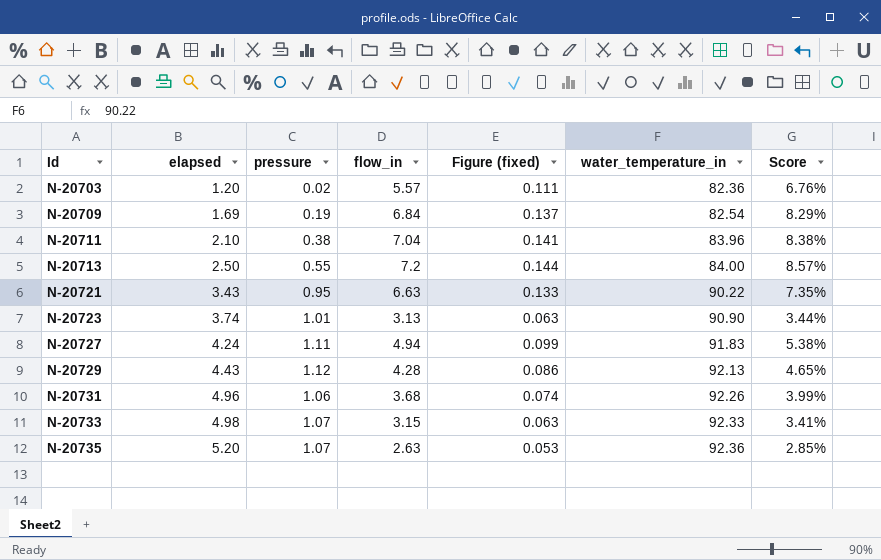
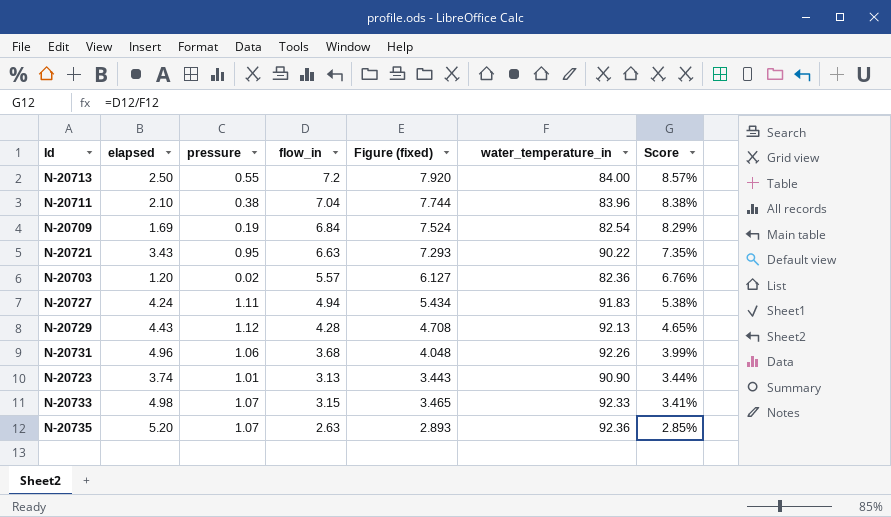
row order: Id ascending -> Score descending
column Figure (fixed) | formula: [flow_in] * 0.02 -> [flow_in] * 1.1

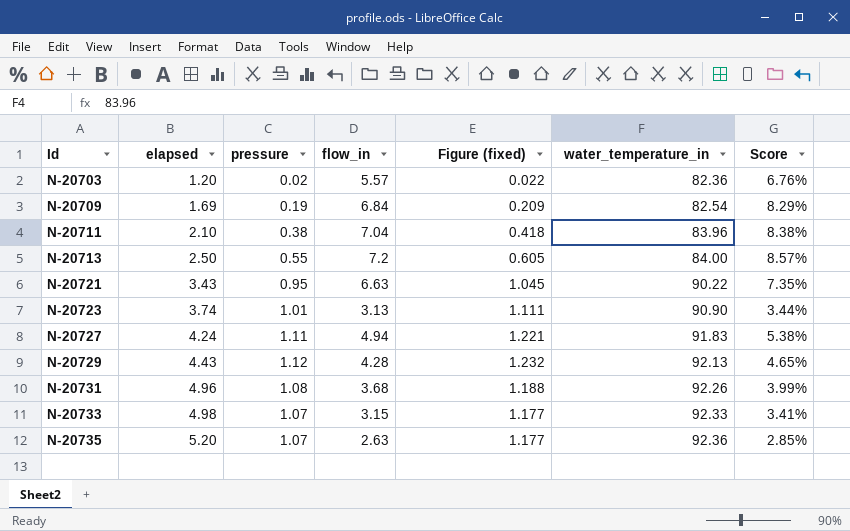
row order: Score descending -> Id ascending
column Figure (fixed) | formula: [flow_in] * 1.1 -> [pressure] * 1.1
N-20731 | pressure: 1.06 -> 1.08

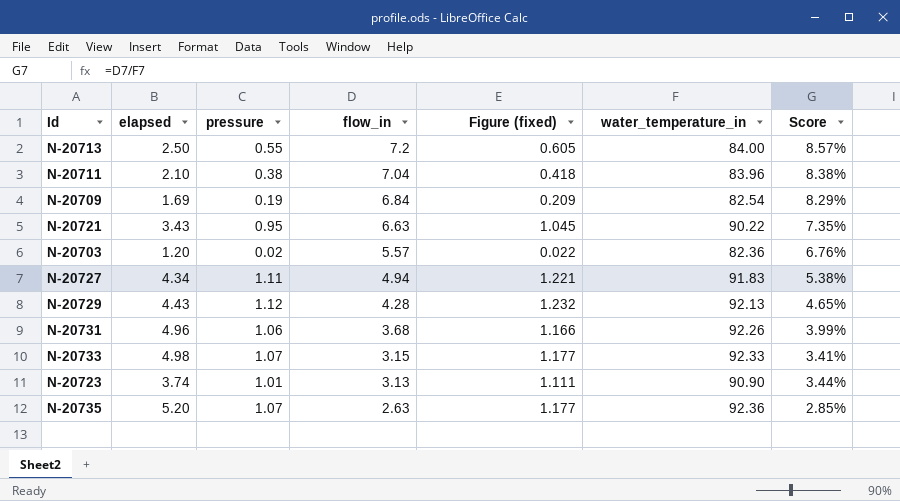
row order: Id ascending -> flow_in descending
N-20727 | elapsed: 4.24 -> 4.34
N-20731 | pressure: 1.08 -> 1.06
N-20731 | Figure (fixed): 1.188 -> 1.166

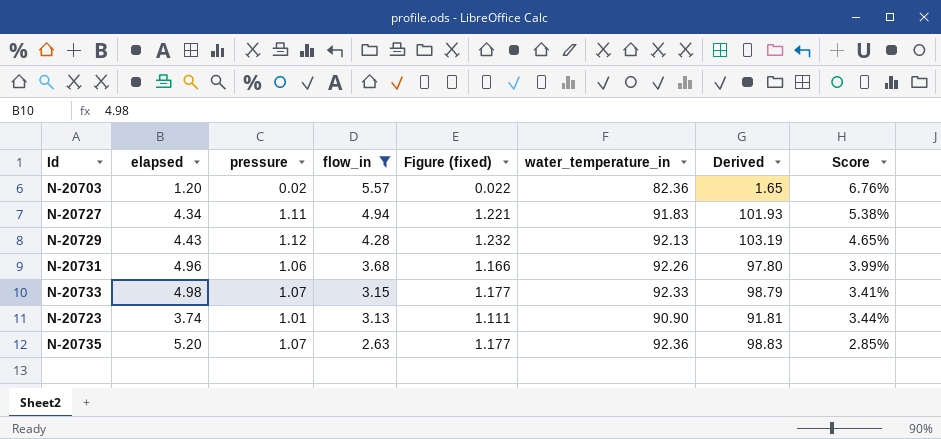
filter: none -> flow_in <= 5.57
column Derived | formula: none -> [pressure] * [water_temperature_in]

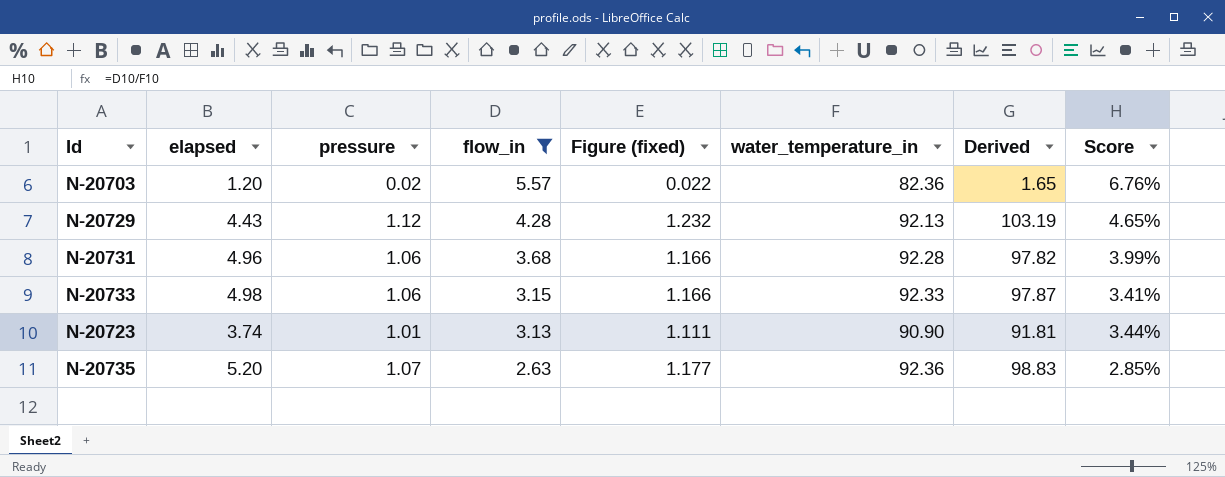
row N-20727: 4.34 | 1.11 | 4.94 | 1.221 | 91.83 | 101.93 | 5.38% -> none
N-20731 | water_temperature_in: 92.26 -> 92.28
N-20731 | Derived: 97.80 -> 97.82
N-20733 | pressure: 1.07 -> 1.06
N-20733 | Figure (fixed): 1.177 -> 1.166
N-20733 | Derived: 98.79 -> 97.87

